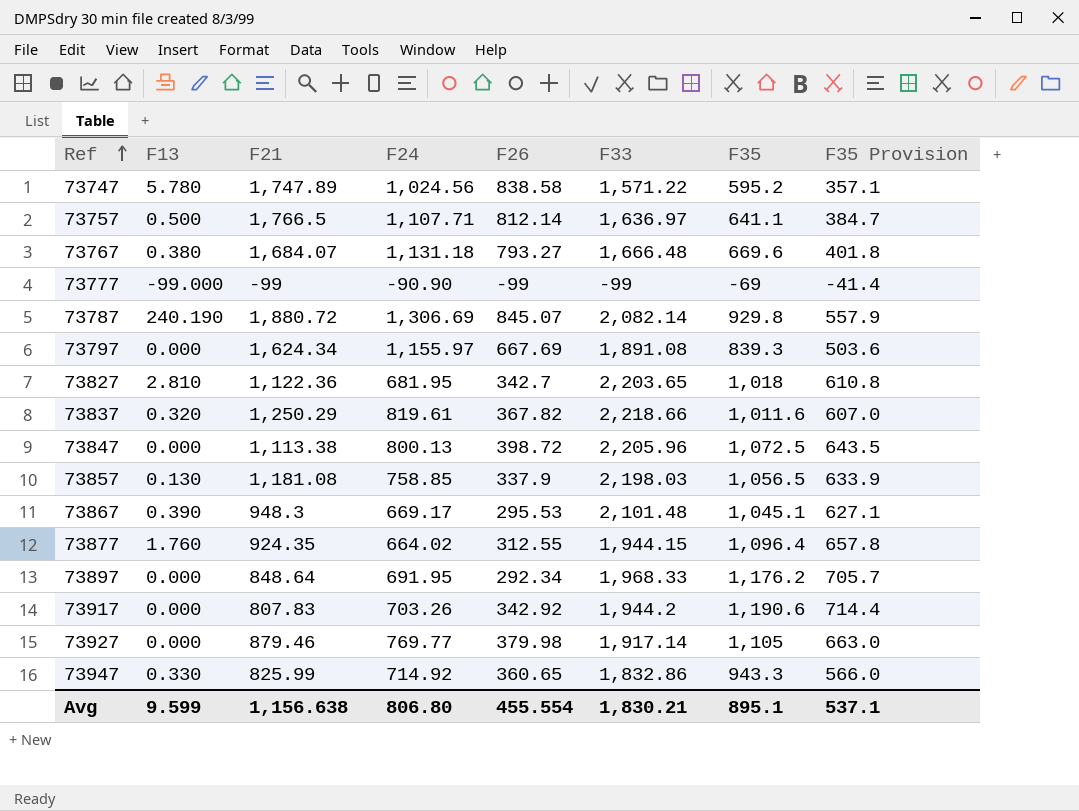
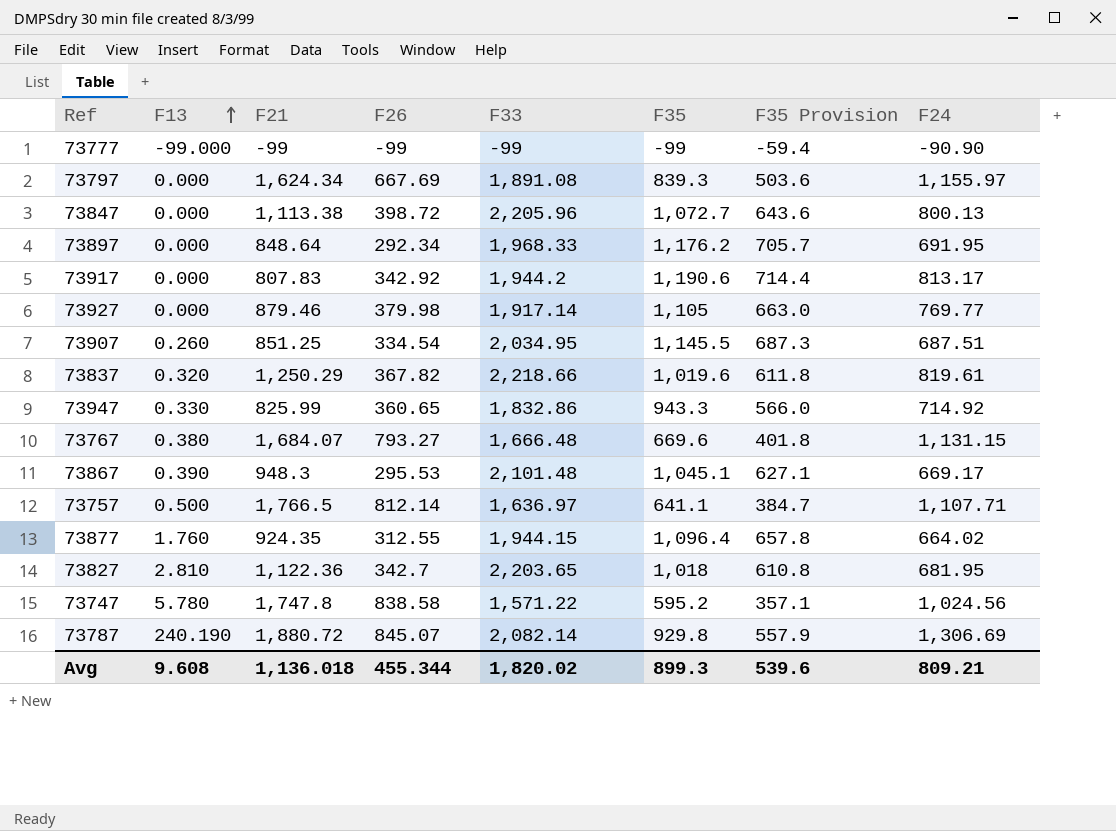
row order: Ref ascending -> F13 ascending
column F24 | position: 4 -> 8
row 73857: 0.130 | 1,181.08 | 758.85 | 337.9 | 2,198.03 | 1,056.5 | 633.9 -> none
73777 | F35: -69 -> -99
73777 | F35 Provision: -41.4 -> -59.4
73847 | F35: 1,072.5 -> 1,072.7
73847 | F35 Provision: 643.5 -> 643.6
73917 | F24: 703.26 -> 813.17
row 73907: none -> 0.260 | 851.25 | 334.54 | 2,034.95 | 1,145.5 | 687.3 | 687.51
73837 | F35: 1,011.6 -> 1,019.6
73837 | F35 Provision: 607.0 -> 611.8
73767 | F24: 1,131.18 -> 1,131.15
73747 | F21: 1,747.89 -> 1,747.8
Avg | F13: 9.599 -> 9.608
Avg | F21: 1,156.638 -> 1,136.018
Avg | F26: 455.554 -> 455.344
Avg | F33: 1,830.21 -> 1,820.02
Avg | F35: 895.1 -> 899.3
Avg | F35 Provision: 537.1 -> 539.6
Avg | F24: 806.80 -> 809.21

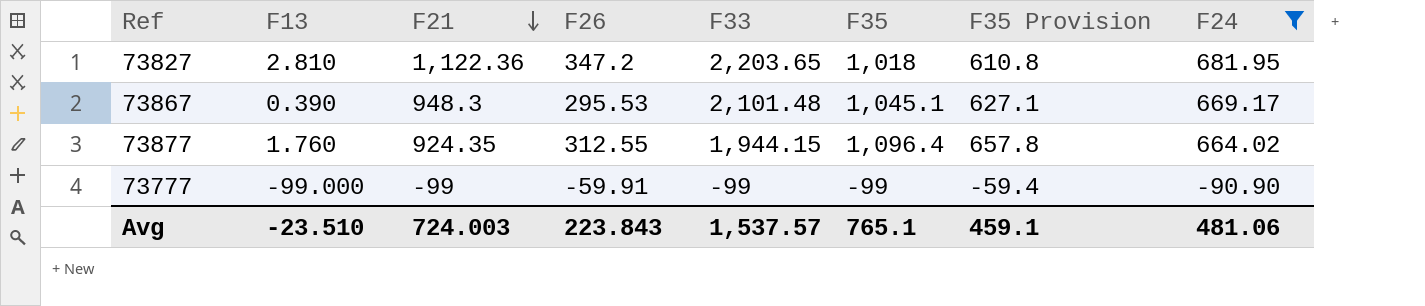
filter: none -> F24 <= 681.95
row order: F13 ascending -> F21 descending
73827 | F26: 342.7 -> 347.2
73777 | F26: -99 -> -59.91
Avg | F13: 9.608 -> -23.510
Avg | F21: 1,136.018 -> 724.003
Avg | F26: 455.344 -> 223.843
Avg | F33: 1,820.02 -> 1,537.57
Avg | F35: 899.3 -> 765.1
Avg | F35 Provision: 539.6 -> 459.1
Avg | F24: 809.21 -> 481.06

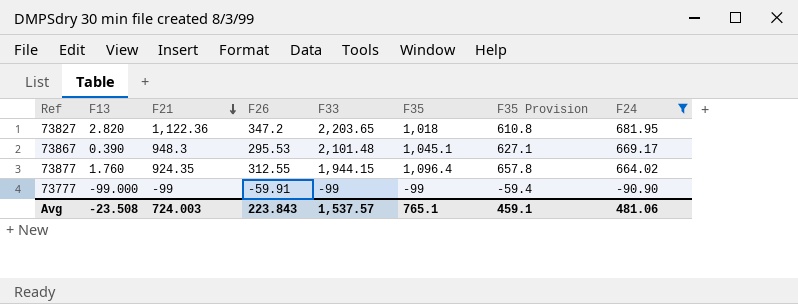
73827 | F13: 2.810 -> 2.820
Avg | F13: -23.510 -> -23.508

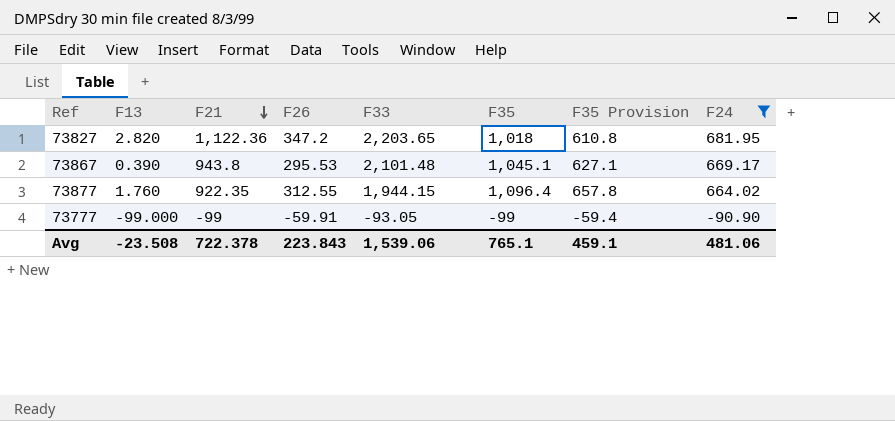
73867 | F21: 948.3 -> 943.8
73877 | F21: 924.35 -> 922.35
73777 | F33: -99 -> -93.05
Avg | F21: 724.003 -> 722.378
Avg | F33: 1,537.57 -> 1,539.06

